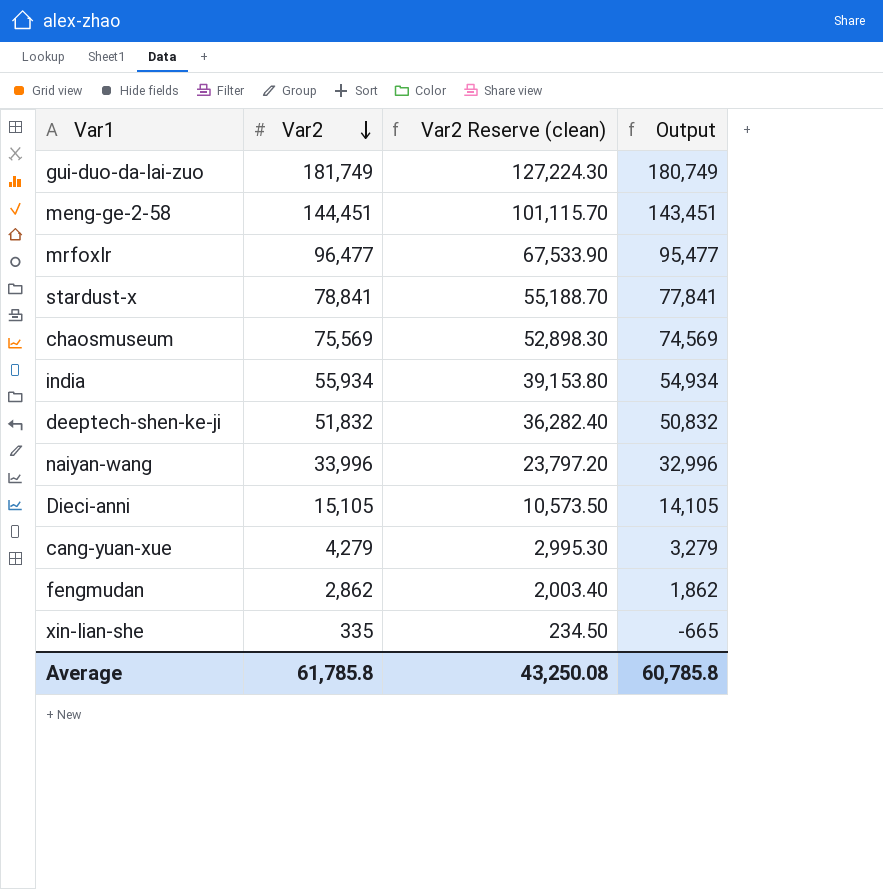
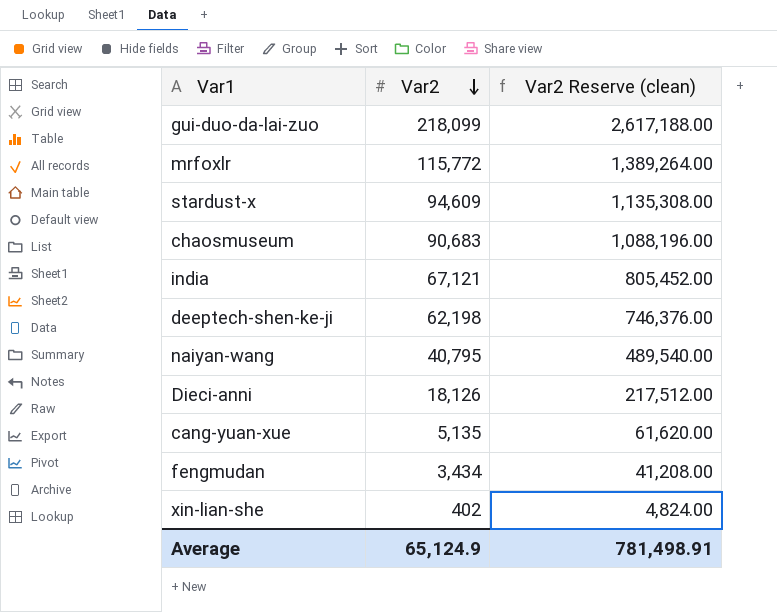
column Output | formula: [Var2] - 1000 -> none
column Var2 Reserve (clean) | formula: [Var2] * 0.7 -> [Var2] * 12
row meng-ge-2-58: 144,451 | 101,115.70 | 143,451 -> none
gui-duo-da-lai-zuo | Var2: 181,749 -> 218,099
mrfoxlr | Var2: 96,477 -> 115,772
stardust-x | Var2: 78,841 -> 94,609
chaosmuseum | Var2: 75,569 -> 90,683
india | Var2: 55,934 -> 67,121
deeptech-shen-ke-ji | Var2: 51,832 -> 62,198
naiyan-wang | Var2: 33,996 -> 40,795
Dieci-anni | Var2: 15,105 -> 18,126
cang-yuan-xue | Var2: 4,279 -> 5,135
fengmudan | Var2: 2,862 -> 3,434
xin-lian-she | Var2: 335 -> 402
Average | Var2: 61,785.8 -> 65,124.9
Average | Var2 Reserve (clean): 43,250.08 -> 781,498.91

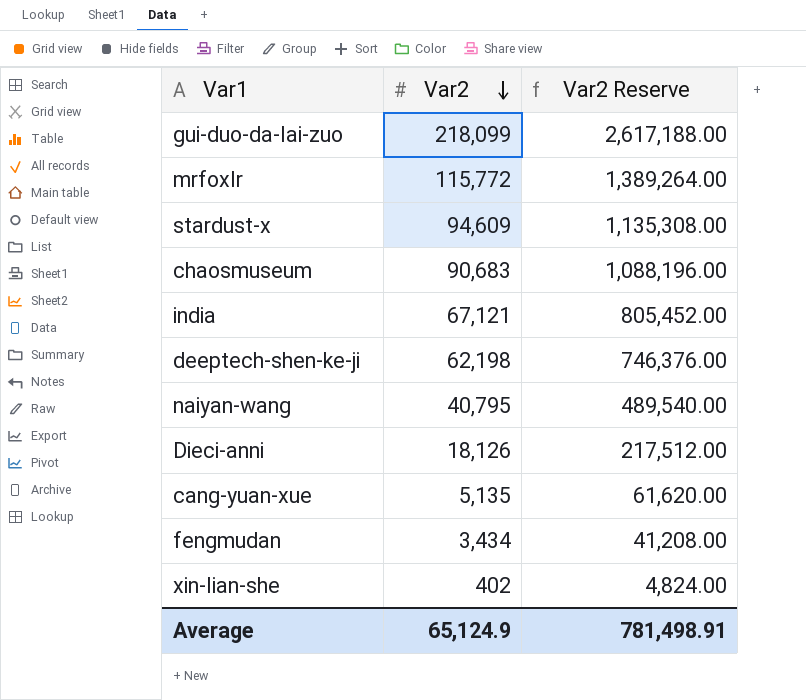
column name: Var2 Reserve (clean) -> Var2 Reserve

